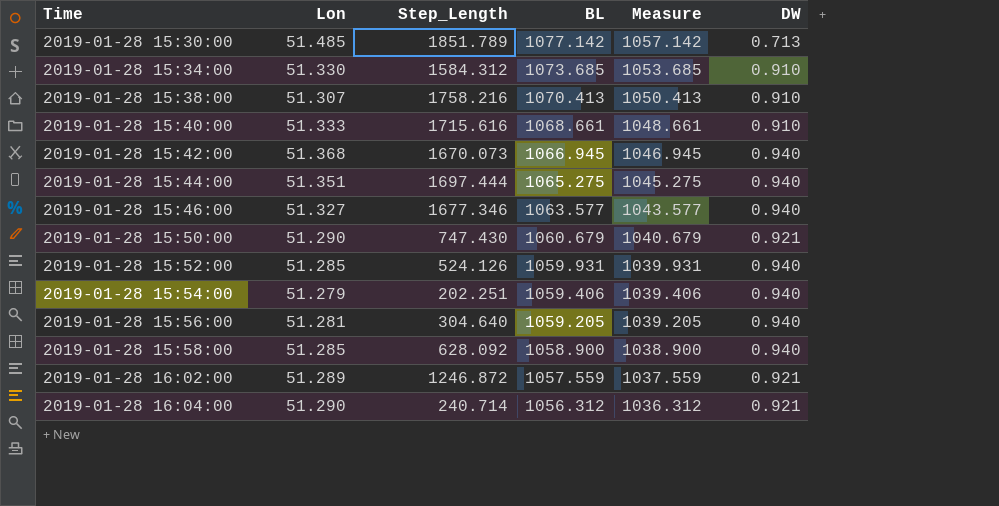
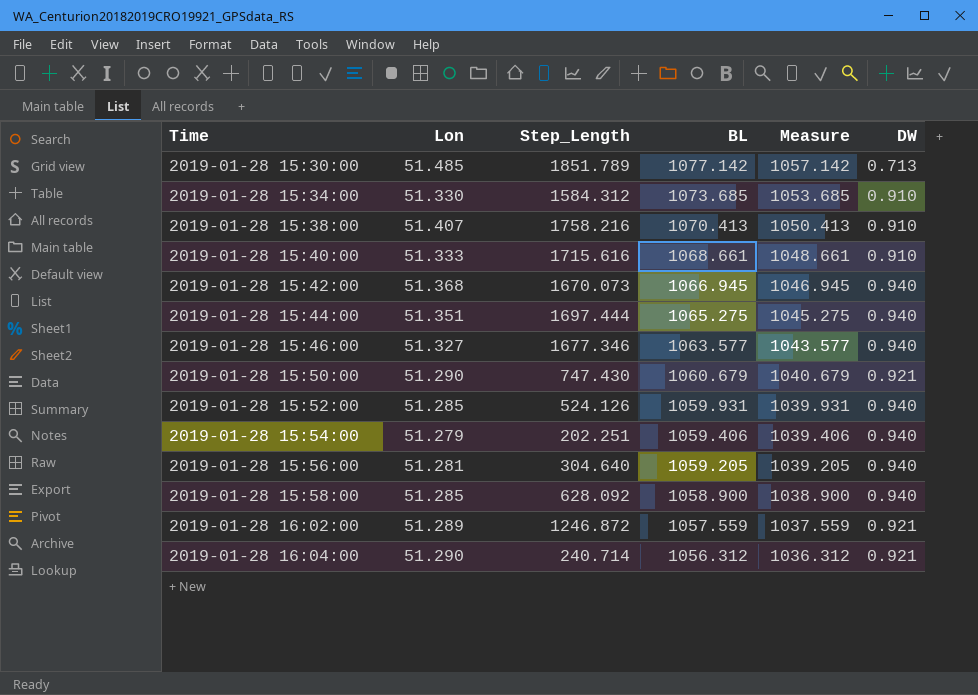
2019-01-28 15:38:00 | Lon: 51.307 -> 51.407

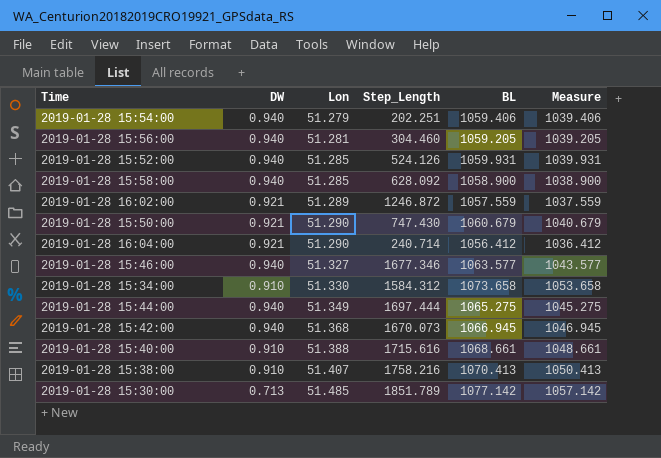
row order: Time ascending -> Lon ascending
column DW | position: 6 -> 2
2019-01-28 15:56:00 | Step_Length: 304.640 -> 304.460
2019-01-28 16:04:00 | BL: 1056.312 -> 1056.412
2019-01-28 16:04:00 | Measure: 1036.312 -> 1036.412
2019-01-28 15:34:00 | BL: 1073.685 -> 1073.658
2019-01-28 15:34:00 | Measure: 1053.685 -> 1053.658
2019-01-28 15:44:00 | Lon: 51.351 -> 51.349
2019-01-28 15:40:00 | Lon: 51.333 -> 51.388

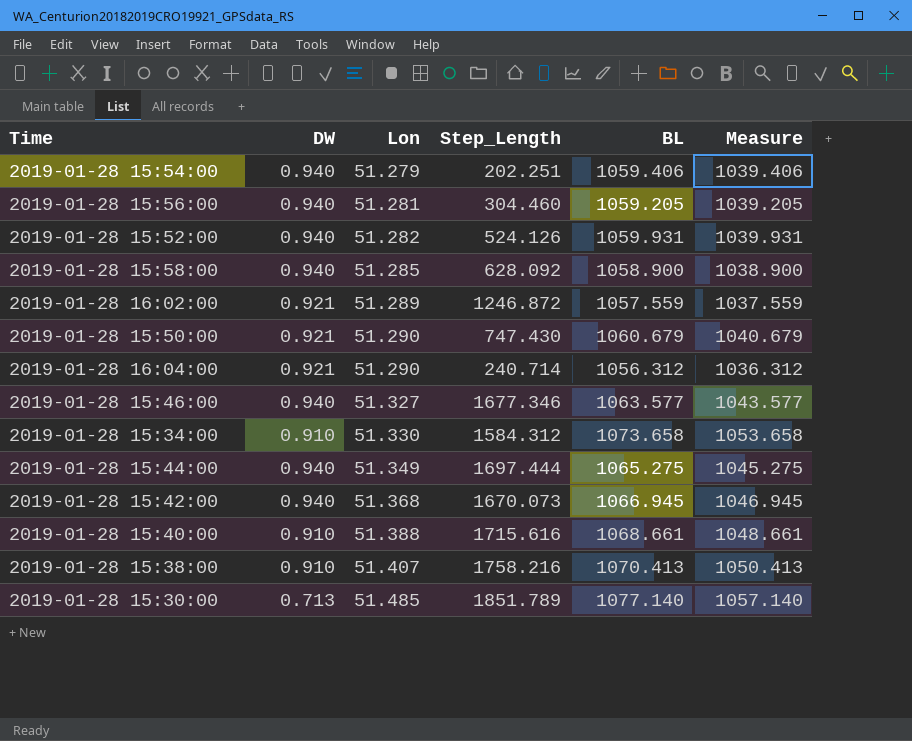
2019-01-28 15:52:00 | Lon: 51.285 -> 51.282
2019-01-28 16:04:00 | BL: 1056.412 -> 1056.312
2019-01-28 16:04:00 | Measure: 1036.412 -> 1036.312
2019-01-28 15:30:00 | BL: 1077.142 -> 1077.140
2019-01-28 15:30:00 | Measure: 1057.142 -> 1057.140

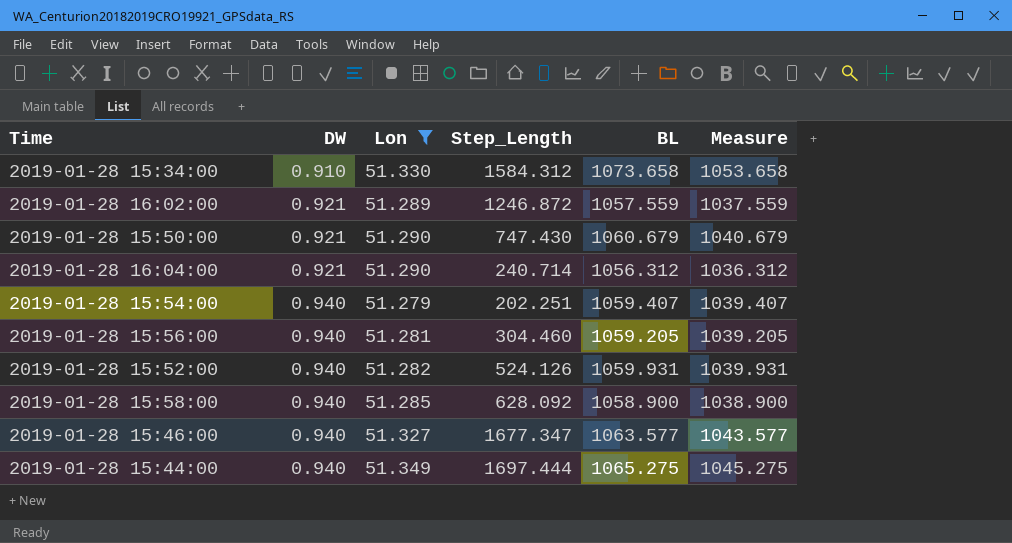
filter: none -> Lon <= 51.349
row order: Lon ascending -> DW ascending
2019-01-28 15:54:00 | BL: 1059.406 -> 1059.407
2019-01-28 15:54:00 | Measure: 1039.406 -> 1039.407
2019-01-28 15:46:00 | Step_Length: 1677.346 -> 1677.347

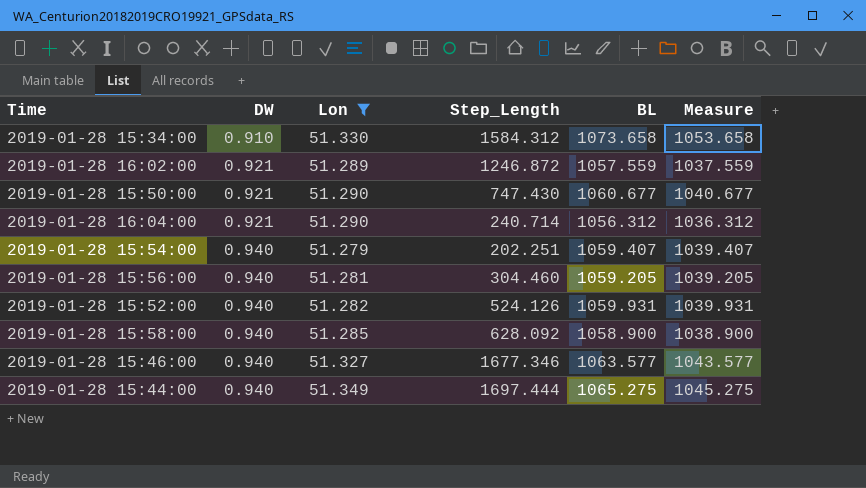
2019-01-28 15:50:00 | BL: 1060.679 -> 1060.677
2019-01-28 15:50:00 | Measure: 1040.679 -> 1040.677
2019-01-28 15:46:00 | Step_Length: 1677.347 -> 1677.346

